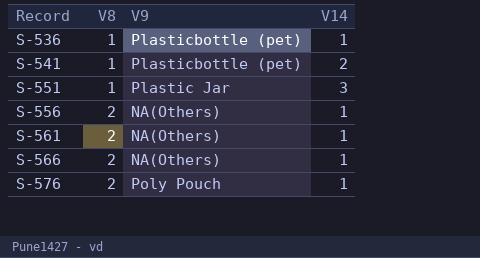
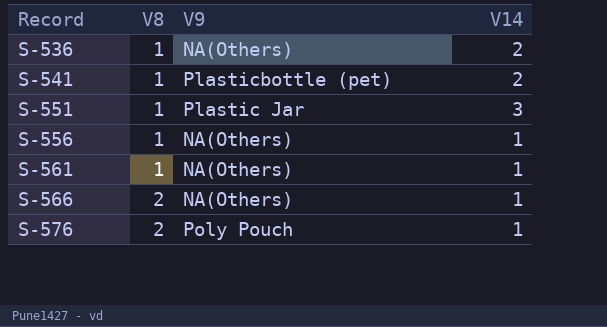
S-536 | V9: Plasticbottle (pet) -> NA(Others)
S-536 | V14: 1 -> 2
S-556 | V8: 2 -> 1
S-561 | V8: 2 -> 1

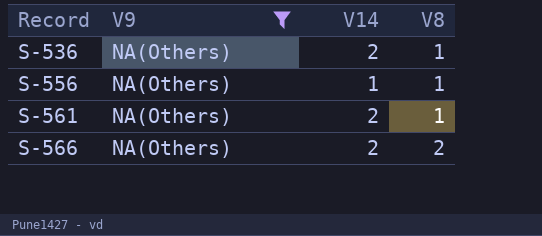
filter: none -> V9 = NA(Others)
column V8 | position: 2 -> 4
S-561 | V14: 1 -> 2
S-566 | V14: 1 -> 2

